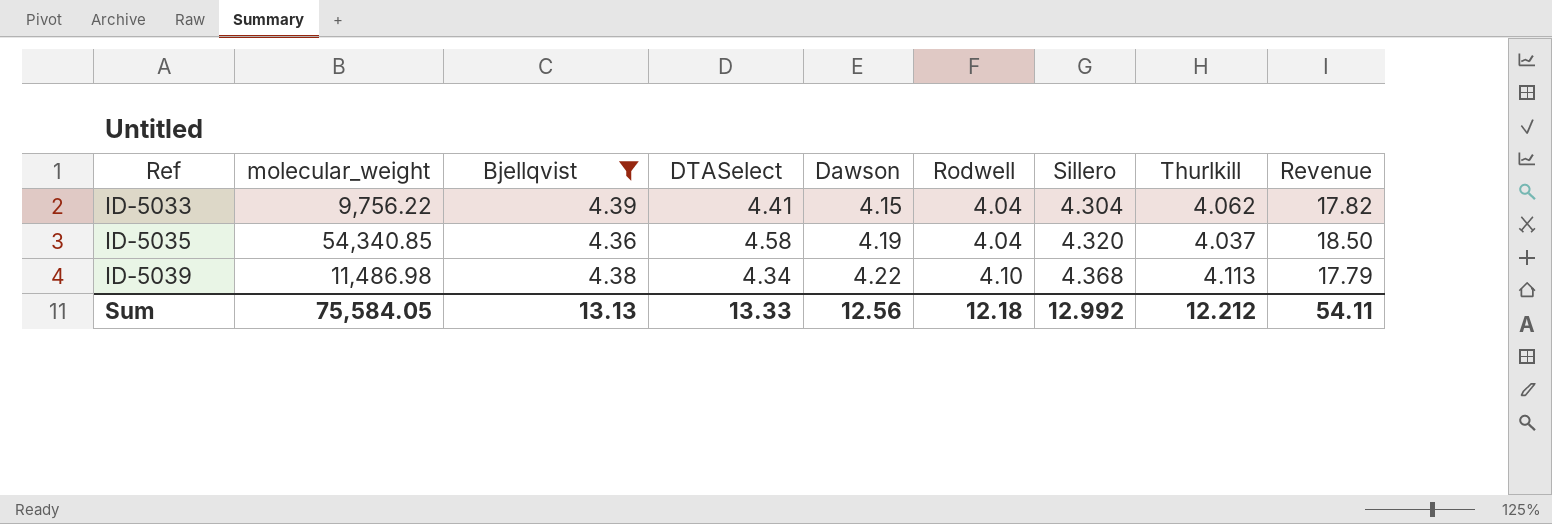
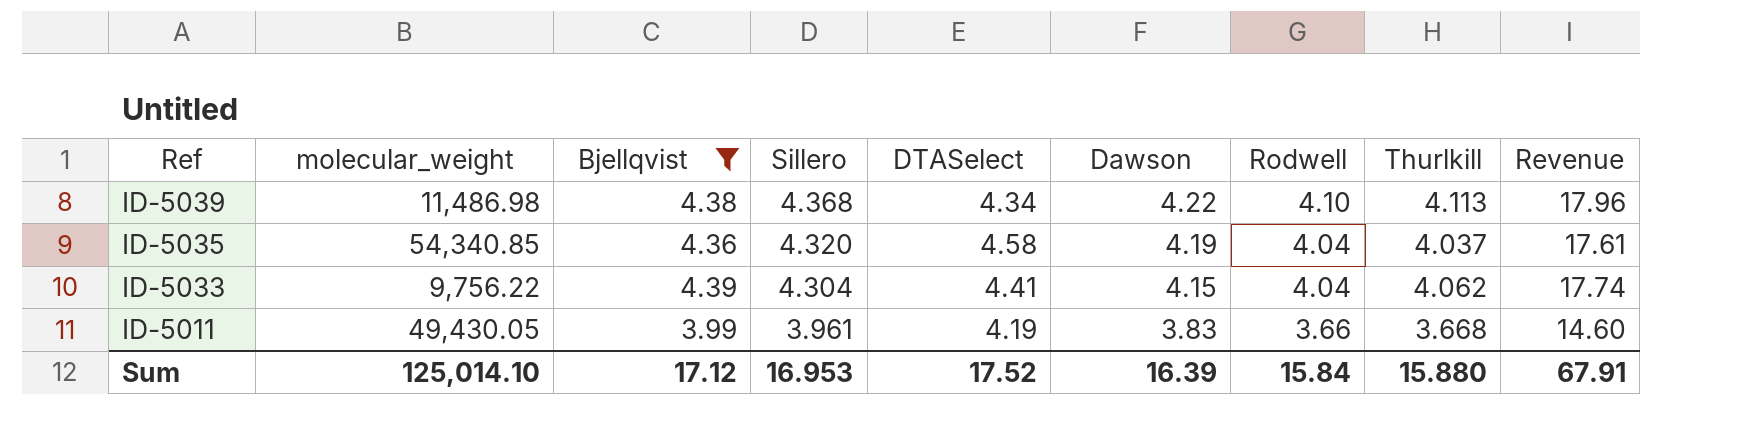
row order: Ref ascending -> Ref descending
column Sillero | position: 7 -> 4
column Revenue | formula: [DTASelect] * [Rodwell] -> [Bjellqvist] * [Rodwell]
row ID-5011: none -> 49,430.05 | 3.99 | 3.961 | 4.19 | 3.83 | 3.66 | 3.668 | 14.60
Sum | molecular_weight: 75,584.05 -> 125,014.10
Sum | Bjellqvist: 13.13 -> 17.12
Sum | Sillero: 12.992 -> 16.953
Sum | DTASelect: 13.33 -> 17.52
Sum | Dawson: 12.56 -> 16.39
Sum | Rodwell: 12.18 -> 15.84
Sum | Thurlkill: 12.212 -> 15.880
Sum | Revenue: 54.11 -> 67.91

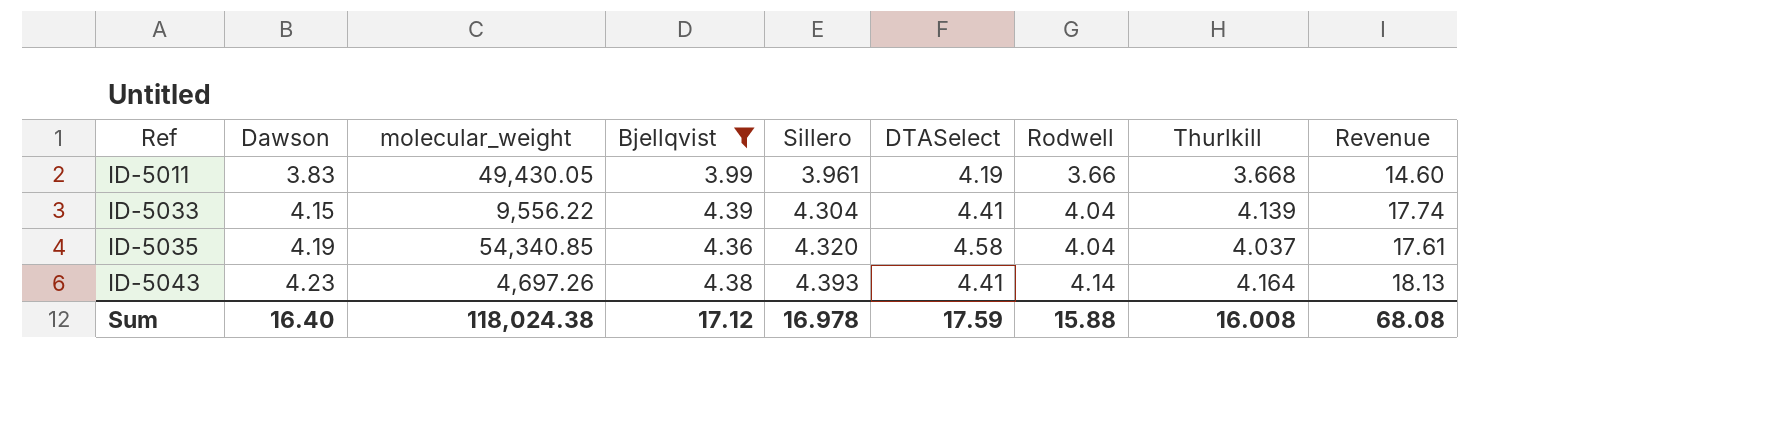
row order: Ref descending -> Ref ascending
column Dawson | position: 6 -> 2
row ID-5039: 11,486.98 | 4.38 | 4.368 | 4.34 | 4.22 | 4.10 | 4.113 | 17.96 -> none
ID-5033 | molecular_weight: 9,756.22 -> 9,556.22
ID-5033 | Thurlkill: 4.062 -> 4.139
row ID-5043: none -> 4.23 | 4,697.26 | 4.38 | 4.393 | 4.41 | 4.14 | 4.164 | 18.13
Sum | Dawson: 16.39 -> 16.40
Sum | molecular_weight: 125,014.10 -> 118,024.38
Sum | Sillero: 16.953 -> 16.978
Sum | DTASelect: 17.52 -> 17.59
Sum | Rodwell: 15.84 -> 15.88
Sum | Thurlkill: 15.880 -> 16.008
Sum | Revenue: 67.91 -> 68.08

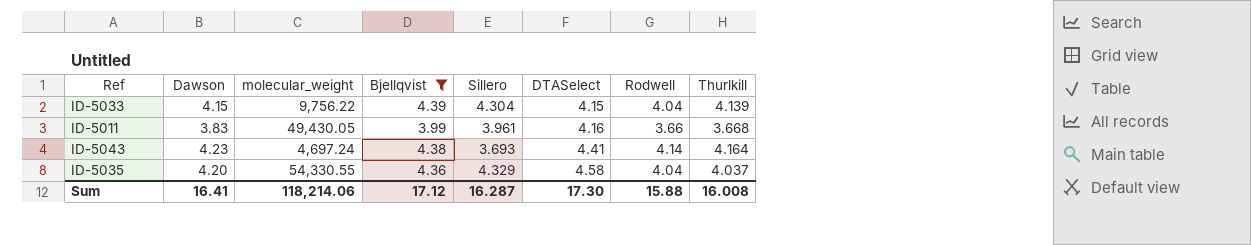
row order: Ref ascending -> DTASelect ascending
column Revenue | formula: [Bjellqvist] * [Rodwell] -> none
ID-5033 | molecular_weight: 9,556.22 -> 9,756.22
ID-5033 | DTASelect: 4.41 -> 4.15
ID-5011 | DTASelect: 4.19 -> 4.16
ID-5043 | molecular_weight: 4,697.26 -> 4,697.24
ID-5043 | Sillero: 4.393 -> 3.693
ID-5035 | Dawson: 4.19 -> 4.20
ID-5035 | molecular_weight: 54,340.85 -> 54,330.55
ID-5035 | Sillero: 4.320 -> 4.329
Sum | Dawson: 16.40 -> 16.41
Sum | molecular_weight: 118,024.38 -> 118,214.06
Sum | Sillero: 16.978 -> 16.287
Sum | DTASelect: 17.59 -> 17.30

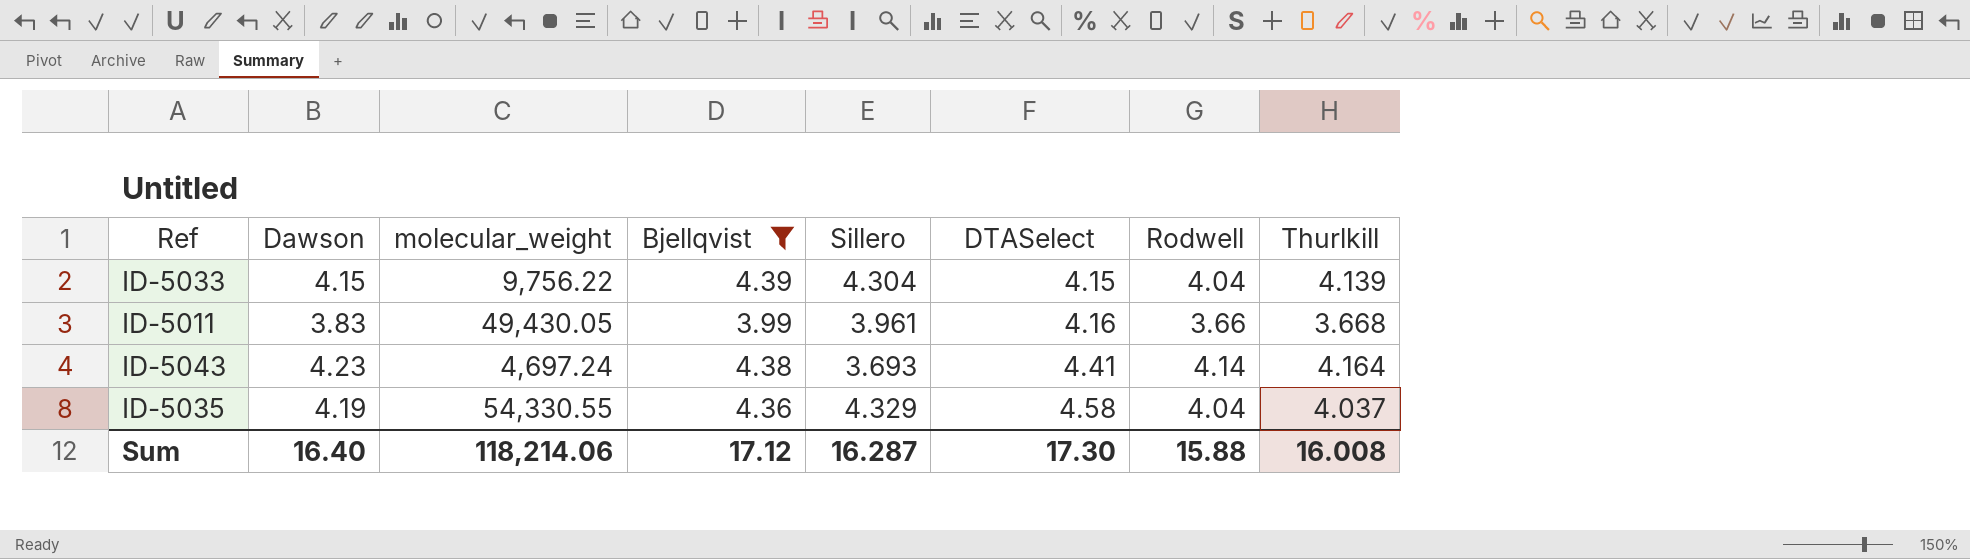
ID-5035 | Dawson: 4.20 -> 4.19
Sum | Dawson: 16.41 -> 16.40

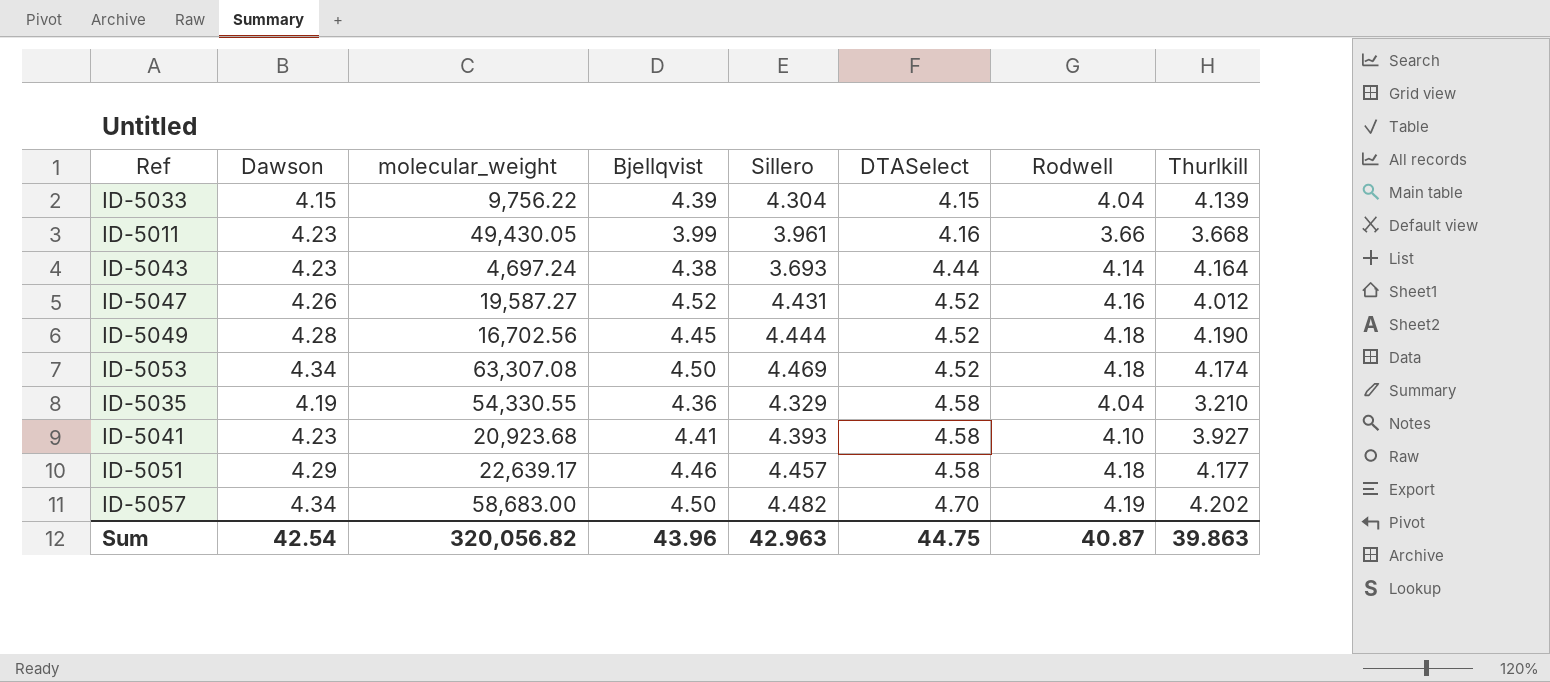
filter: Bjellqvist <= 4.39 -> none
ID-5011 | Dawson: 3.83 -> 4.23
ID-5043 | DTASelect: 4.41 -> 4.44
ID-5035 | Thurlkill: 4.037 -> 3.210
Sum | Dawson: 16.40 -> 42.54
Sum | molecular_weight: 118,214.06 -> 320,056.82
Sum | Bjellqvist: 17.12 -> 43.96
Sum | Sillero: 16.287 -> 42.963
Sum | DTASelect: 17.30 -> 44.75
Sum | Rodwell: 15.88 -> 40.87
Sum | Thurlkill: 16.008 -> 39.863

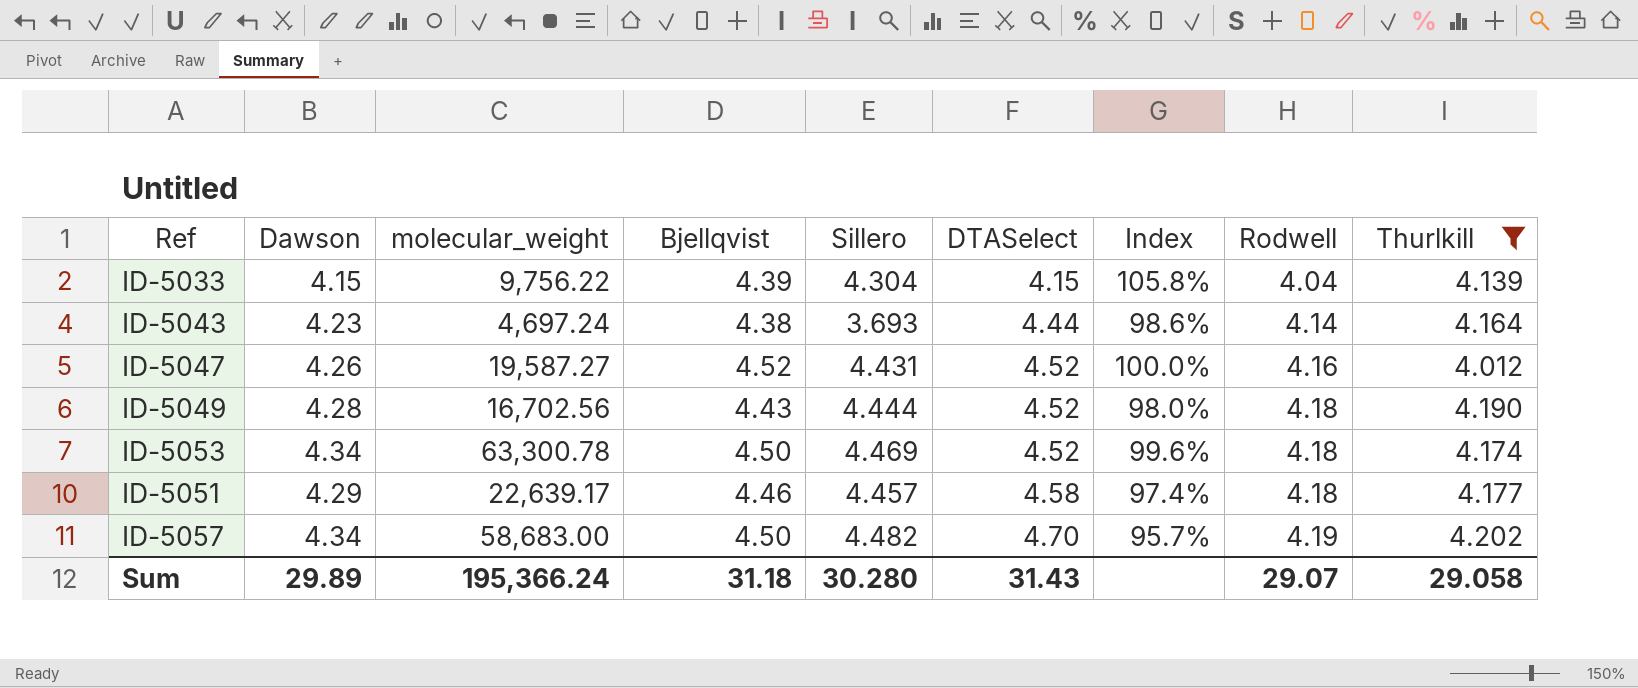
filter: none -> Thurlkill >= 4.012
column Index | formula: none -> [Bjellqvist] / [DTASelect]
ID-5049 | Bjellqvist: 4.45 -> 4.43
ID-5053 | molecular_weight: 63,307.08 -> 63,300.78
Sum | Dawson: 42.54 -> 29.89
Sum | molecular_weight: 320,056.82 -> 195,366.24
Sum | Bjellqvist: 43.96 -> 31.18
Sum | Sillero: 42.963 -> 30.280
Sum | DTASelect: 44.75 -> 31.43
Sum | Rodwell: 40.87 -> 29.07
Sum | Thurlkill: 39.863 -> 29.058

